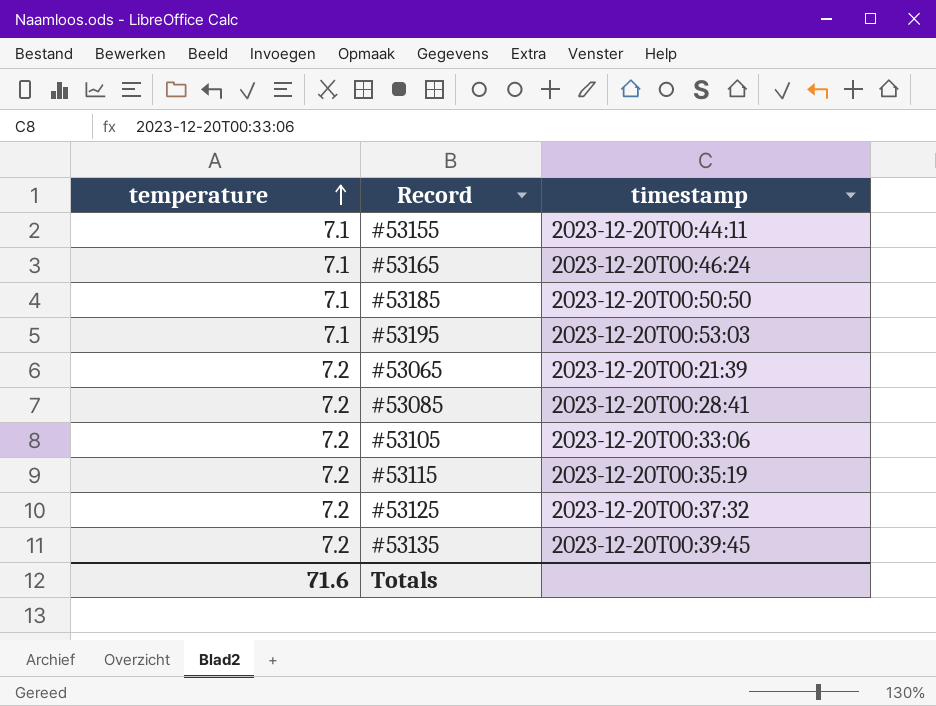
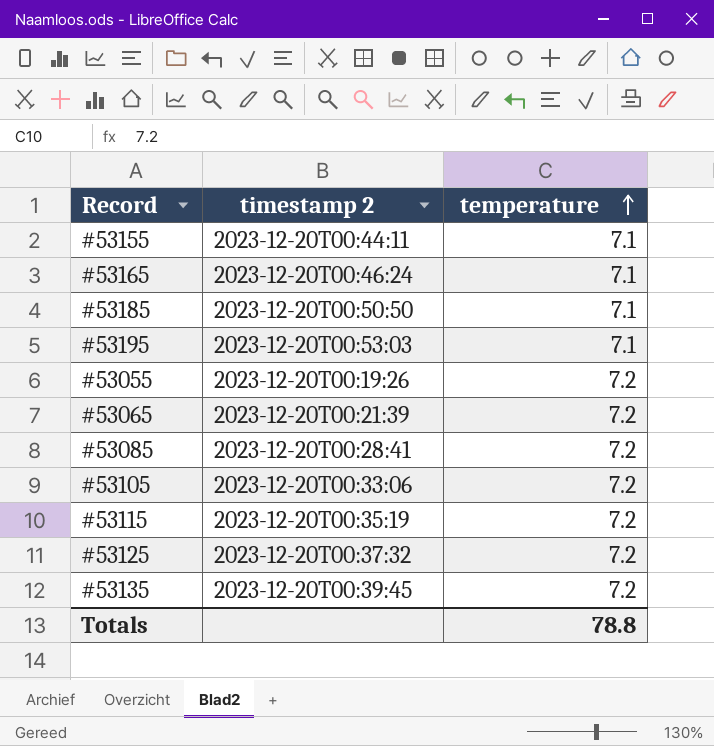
column name: timestamp -> timestamp 2
column temperature | position: 1 -> 3
row #53055: none -> 2023-12-20T00:19:26 | 7.2
Totals | temperature: 71.6 -> 78.8

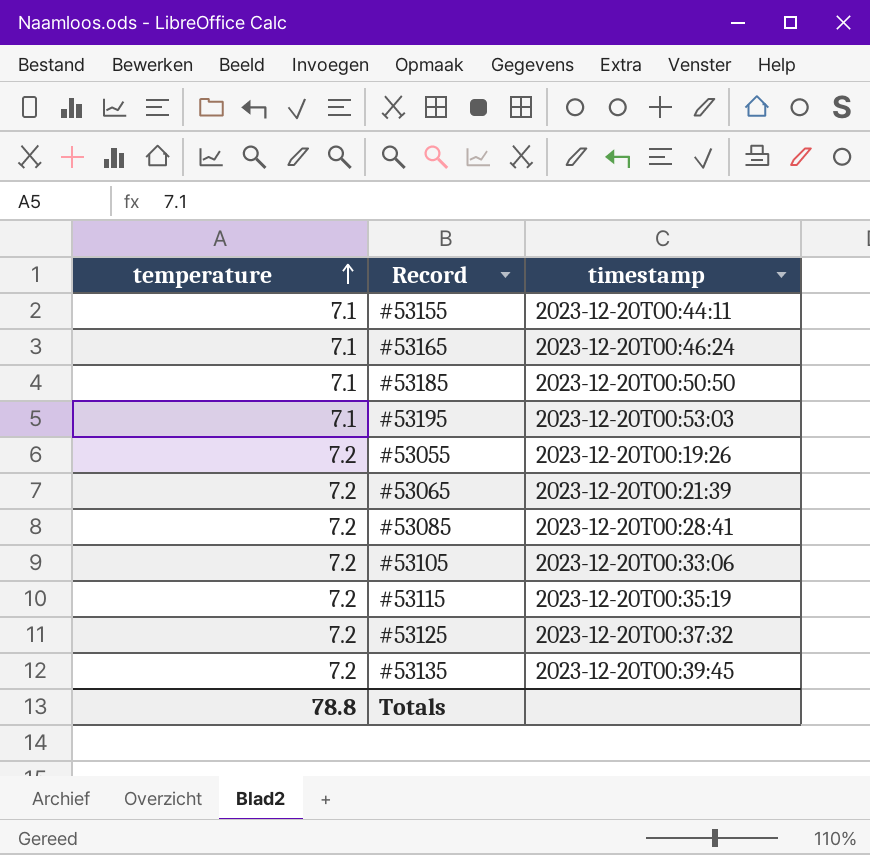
column temperature | position: 3 -> 1
column name: timestamp 2 -> timestamp

